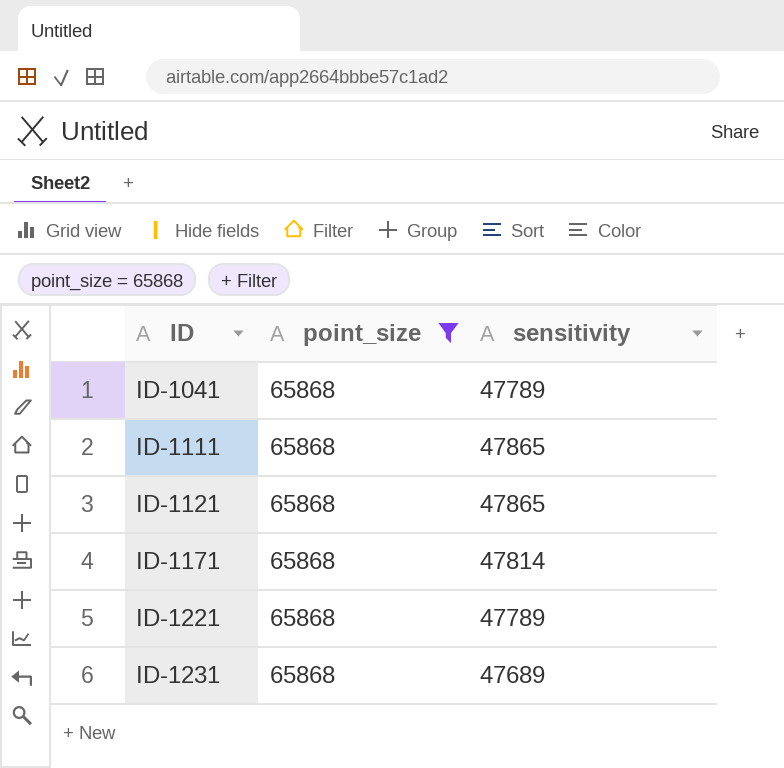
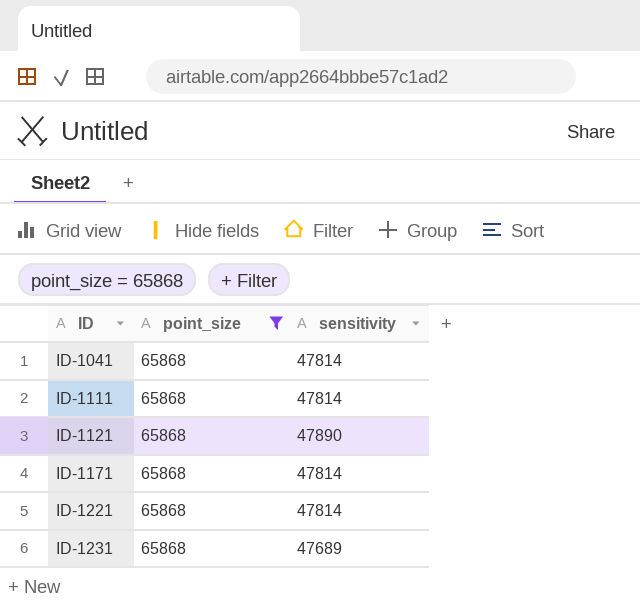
ID-1041 | sensitivity: 47789 -> 47814
ID-1111 | sensitivity: 47865 -> 47814
ID-1121 | sensitivity: 47865 -> 47890
ID-1221 | sensitivity: 47789 -> 47814

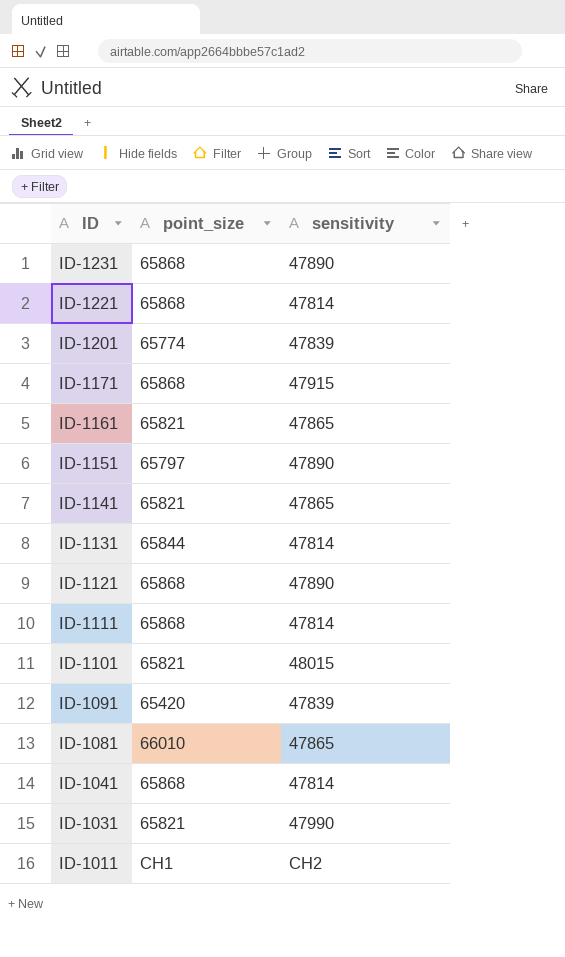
filter: point_size = 65868 -> none
row order: ID ascending -> ID descending
ID-1231 | sensitivity: 47689 -> 47890
ID-1171 | sensitivity: 47814 -> 47915

